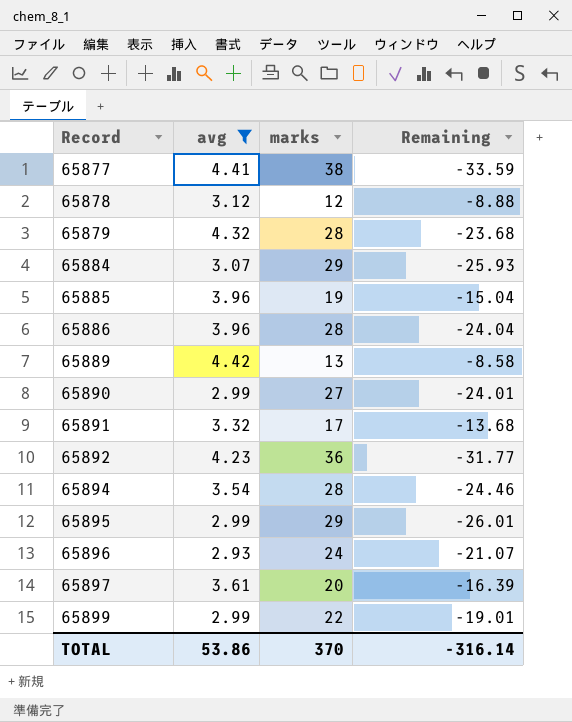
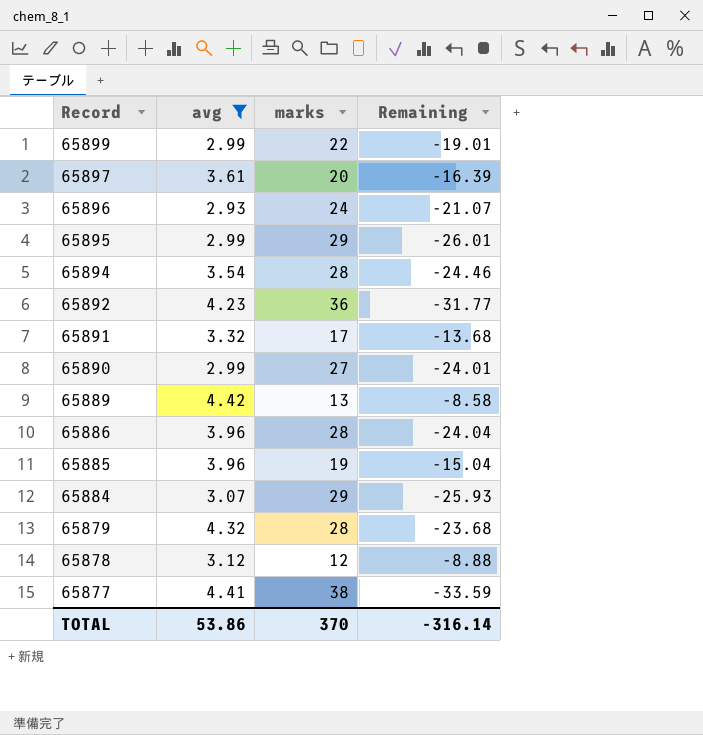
row order: Record ascending -> Record descending

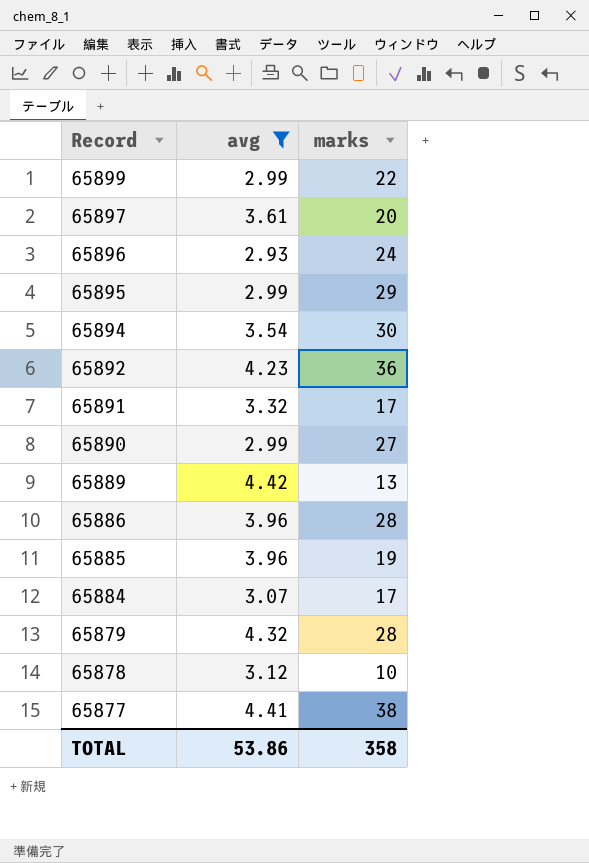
column Remaining | formula: [avg] - [marks] -> none
65894 | marks: 28 -> 30
65884 | marks: 29 -> 17
65878 | marks: 12 -> 10
TOTAL | marks: 370 -> 358

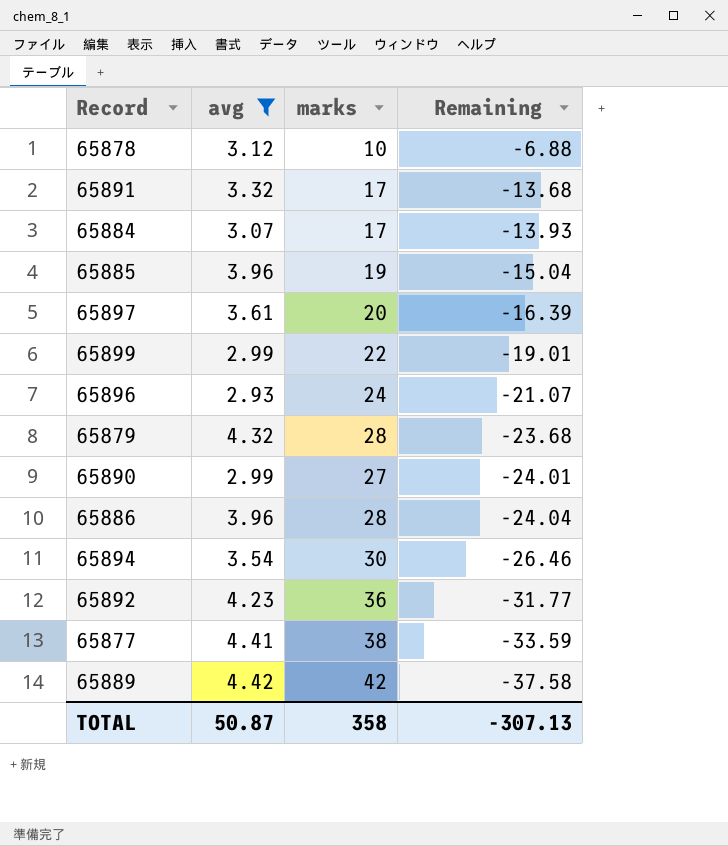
row order: Record descending -> Remaining descending
column Remaining | formula: none -> [avg] - [marks]
row 65895: 2.99 | 29 -> none
65889 | marks: 13 -> 42
TOTAL | avg: 53.86 -> 50.87

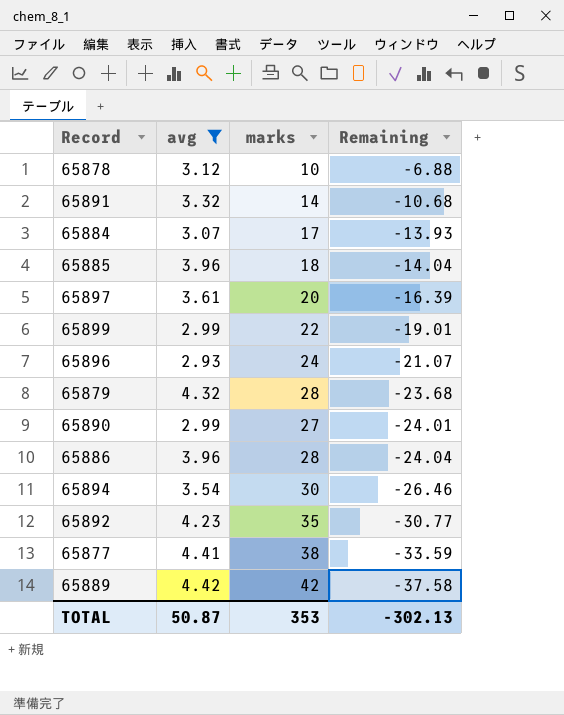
65891 | marks: 17 -> 14
65891 | Remaining: -13.68 -> -10.68
65885 | marks: 19 -> 18
65885 | Remaining: -15.04 -> -14.04
65892 | marks: 36 -> 35
65892 | Remaining: -31.77 -> -30.77
TOTAL | marks: 358 -> 353
TOTAL | Remaining: -307.13 -> -302.13

